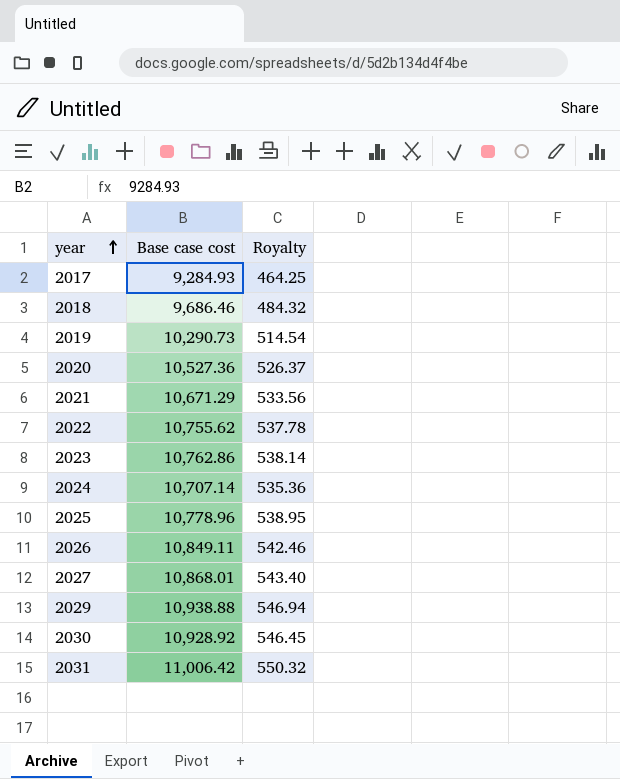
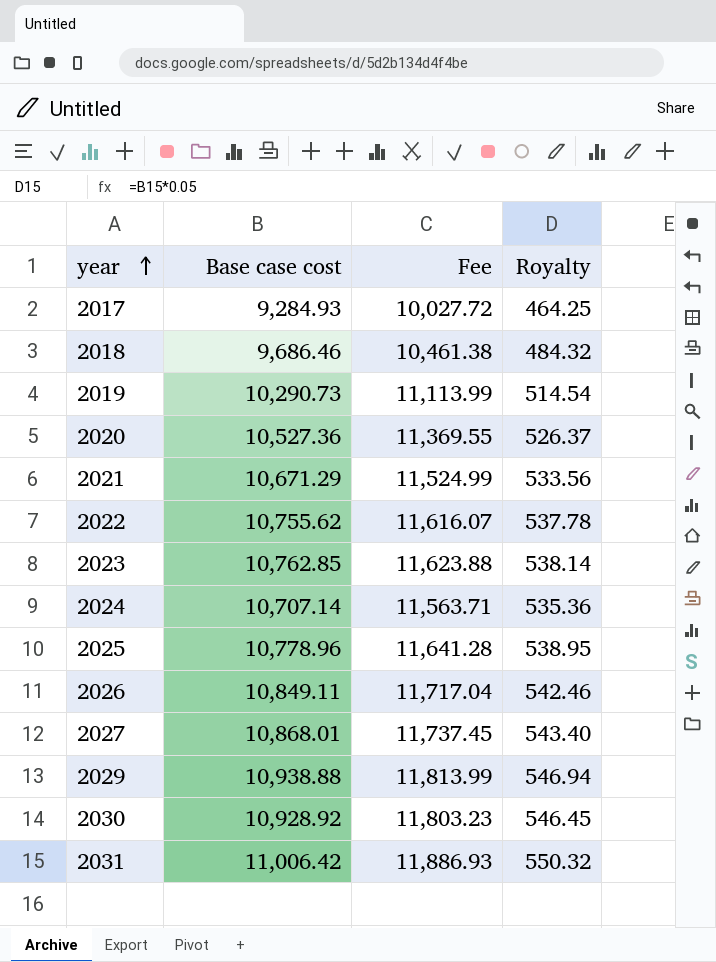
column Fee | formula: none -> [Base case cost] * 1.08
2023 | Base case cost: 10,762.86 -> 10,762.85

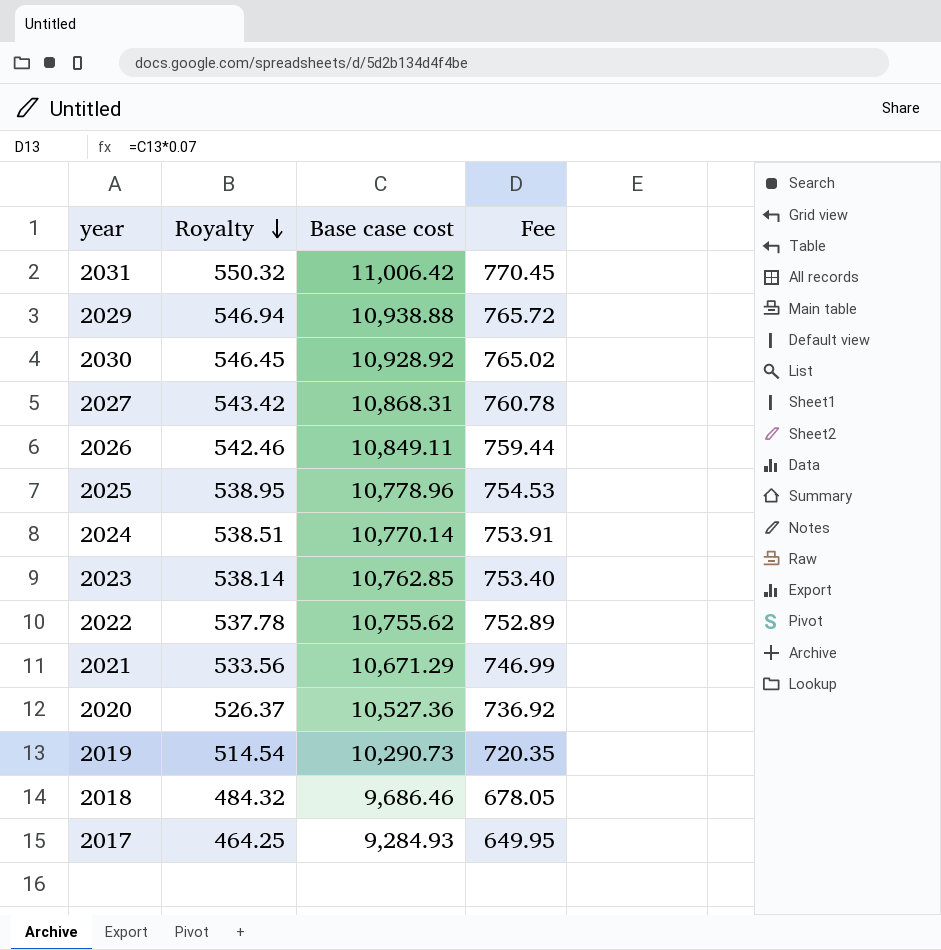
row order: year ascending -> Royalty descending
column Royalty | position: 4 -> 2
column Fee | formula: [Base case cost] * 1.08 -> [Base case cost] * 0.07
2027 | Royalty: 543.40 -> 543.42
2027 | Base case cost: 10,868.01 -> 10,868.31
2024 | Royalty: 535.36 -> 538.51
2024 | Base case cost: 10,707.14 -> 10,770.14

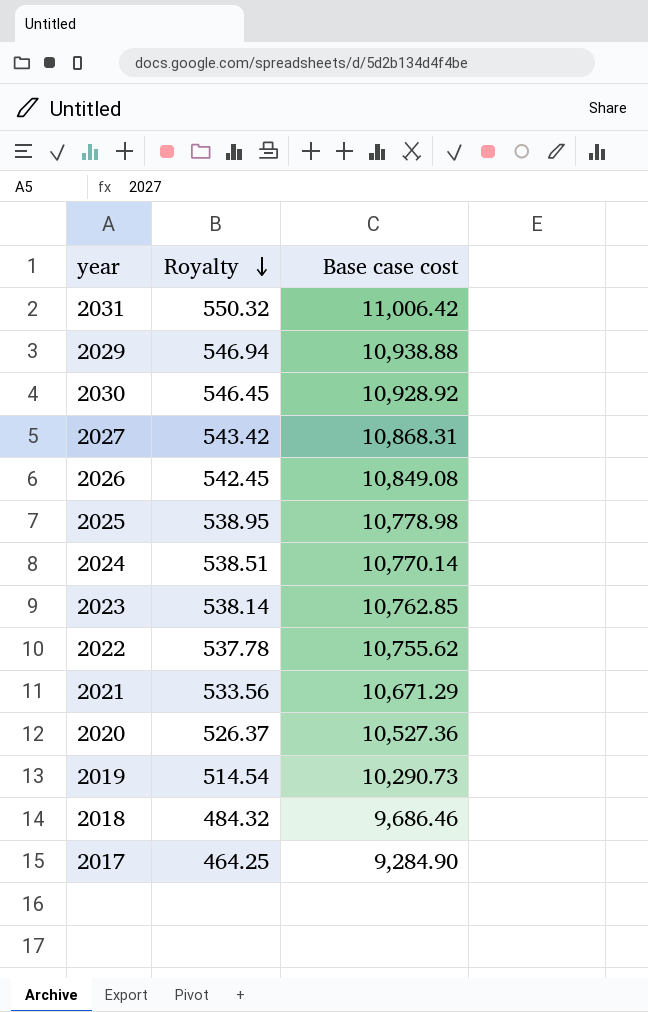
column Fee | formula: [Base case cost] * 0.07 -> none
2026 | Royalty: 542.46 -> 542.45
2026 | Base case cost: 10,849.11 -> 10,849.08
2025 | Base case cost: 10,778.96 -> 10,778.98
2017 | Base case cost: 9,284.93 -> 9,284.90

